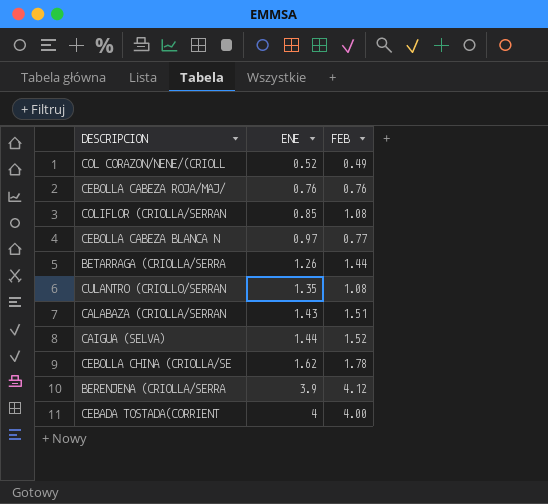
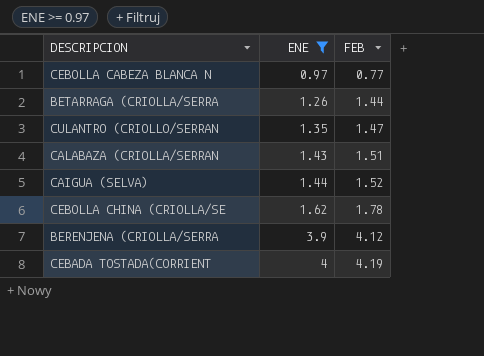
filter: none -> ENE >= 0.97
CULANTRO (CRIOLLO/SERRAN | FEB: 1.08 -> 1.47
CEBADA TOSTADA(CORRIENT | FEB: 4.00 -> 4.19

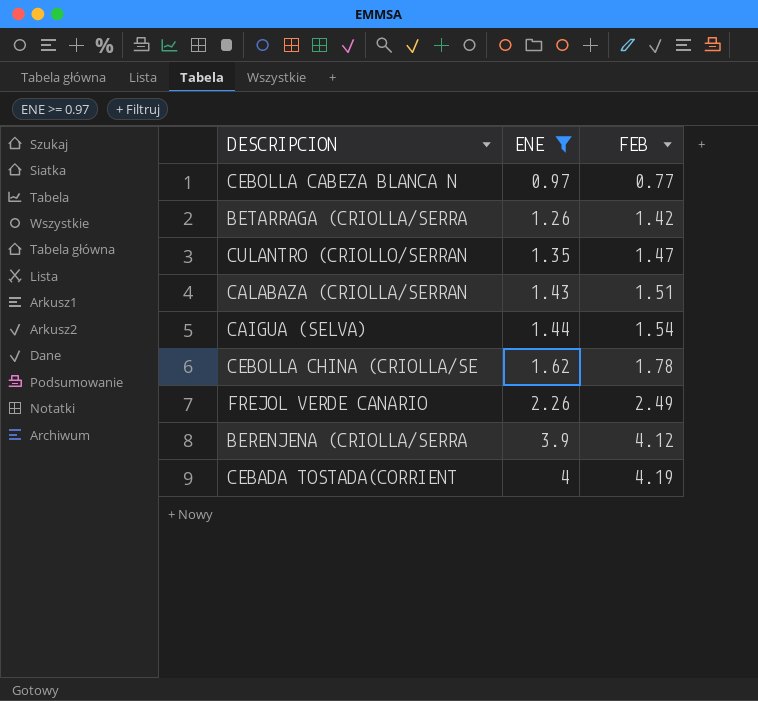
BETARRAGA (CRIOLLA/SERRA | FEB: 1.44 -> 1.42
CAIGUA (SELVA) | FEB: 1.52 -> 1.54
row FREJOL VERDE CANARIO: none -> 2.26 | 2.49

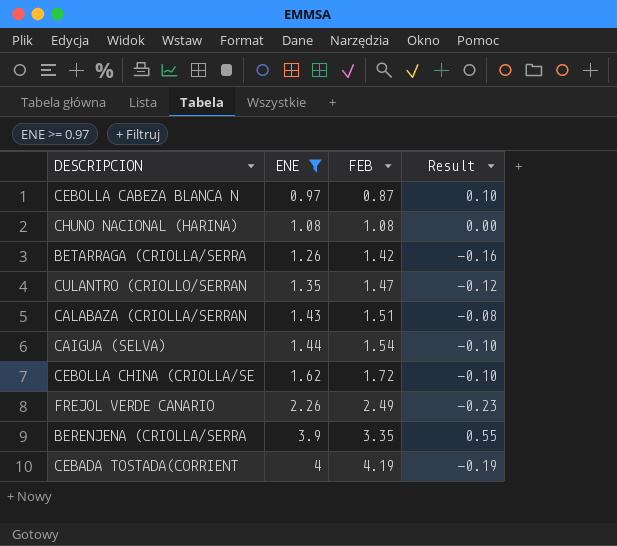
column Result | formula: none -> [ENE] - [FEB]
CEBOLLA CABEZA BLANCA N | FEB: 0.77 -> 0.87
row CHUNO NACIONAL (HARINA): none -> 1.08 | 1.08 | 0.00
CEBOLLA CHINA (CRIOLLA/SE | FEB: 1.78 -> 1.72
BERENJENA (CRIOLLA/SERRA | FEB: 4.12 -> 3.35

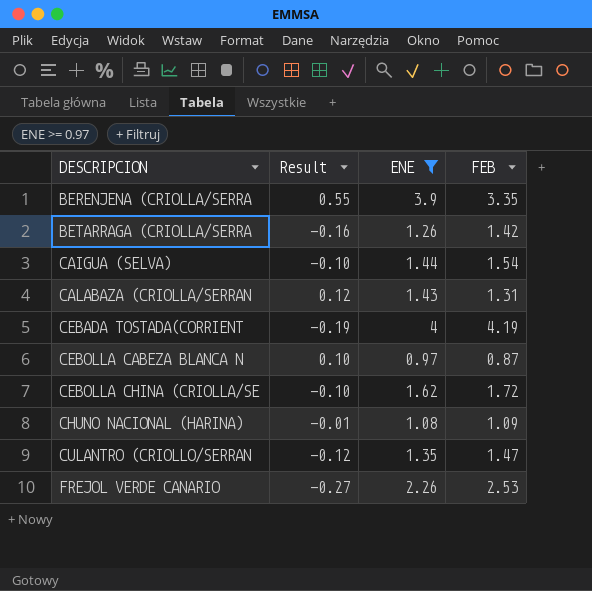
row order: ENE ascending -> DESCRIPCION ascending
column Result | position: 4 -> 2
CALABAZA (CRIOLLA/SERRAN | Result: -0.08 -> 0.12
CALABAZA (CRIOLLA/SERRAN | FEB: 1.51 -> 1.31
CHUNO NACIONAL (HARINA) | Result: 0.00 -> -0.01
CHUNO NACIONAL (HARINA) | FEB: 1.08 -> 1.09
FREJOL VERDE CANARIO | Result: -0.23 -> -0.27
FREJOL VERDE CANARIO | FEB: 2.49 -> 2.53

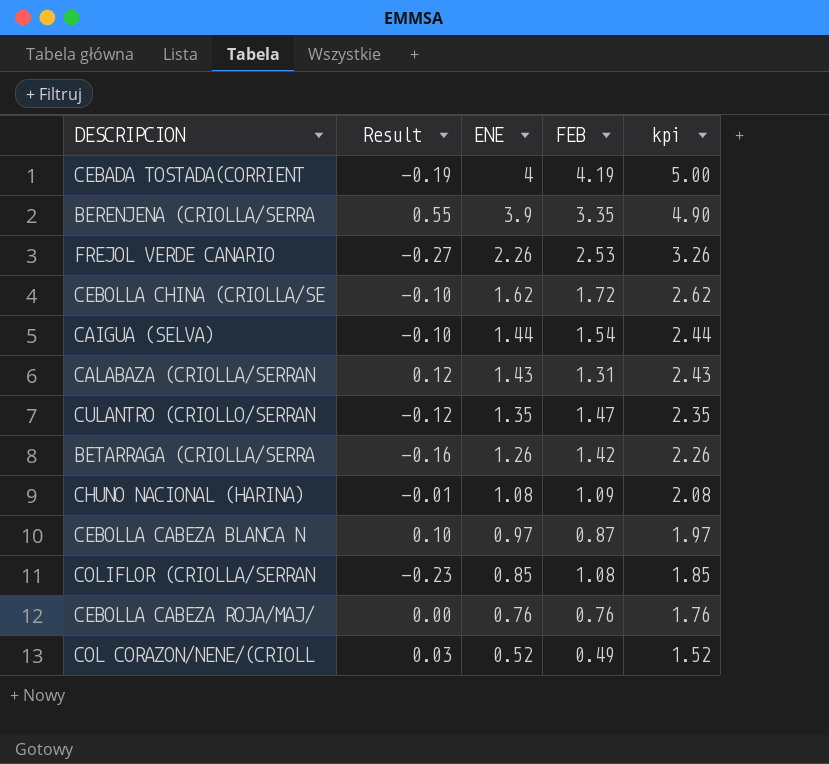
filter: ENE >= 0.97 -> none
row order: DESCRIPCION ascending -> ENE descending
column kpi | formula: none -> [ENE] + 1

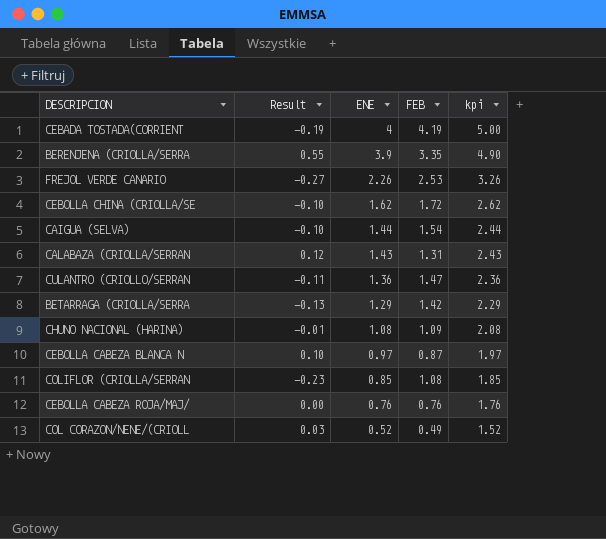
CULANTRO (CRIOLLO/SERRAN | Result: -0.12 -> -0.11
CULANTRO (CRIOLLO/SERRAN | ENE: 1.35 -> 1.36
CULANTRO (CRIOLLO/SERRAN | kpi: 2.35 -> 2.36
BETARRAGA (CRIOLLA/SERRA | Result: -0.16 -> -0.13
BETARRAGA (CRIOLLA/SERRA | ENE: 1.26 -> 1.29
BETARRAGA (CRIOLLA/SERRA | kpi: 2.26 -> 2.29

